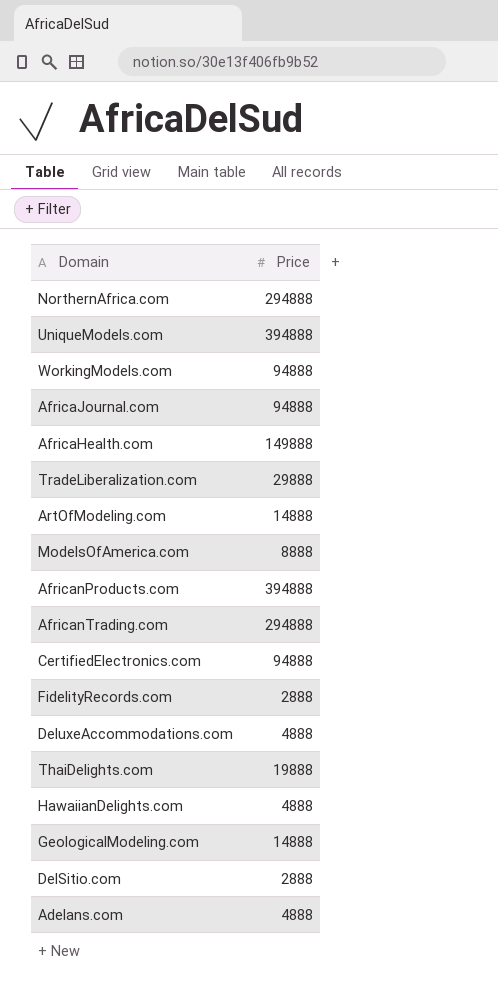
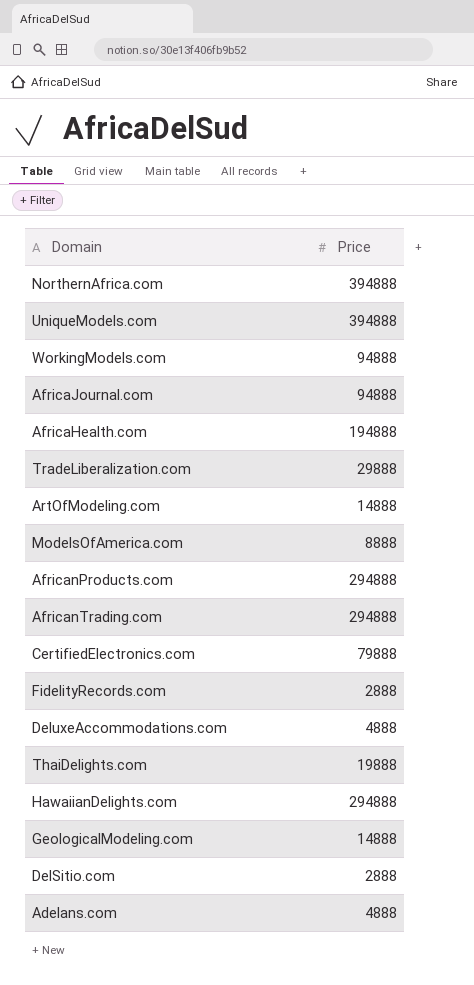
NorthernAfrica.com | Price: 294888 -> 394888
AfricaHealth.com | Price: 149888 -> 194888
AfricanProducts.com | Price: 394888 -> 294888
CertifiedElectronics.com | Price: 94888 -> 79888
HawaiianDelights.com | Price: 4888 -> 294888

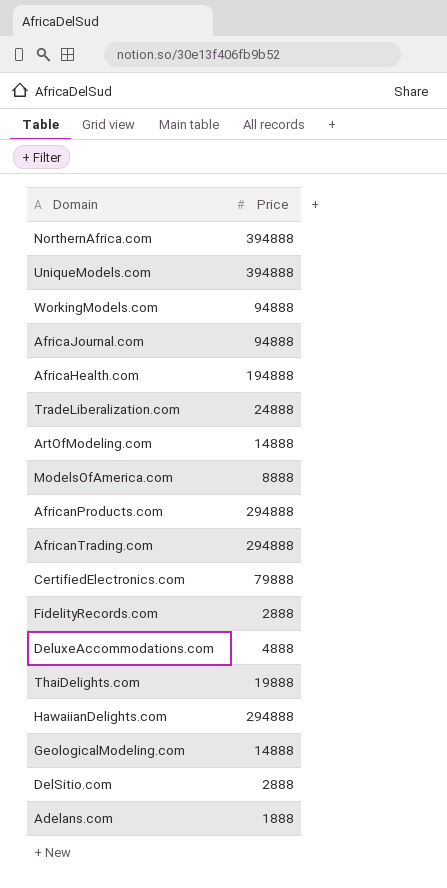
TradeLiberalization.com | Price: 29888 -> 24888
Adelans.com | Price: 4888 -> 1888

